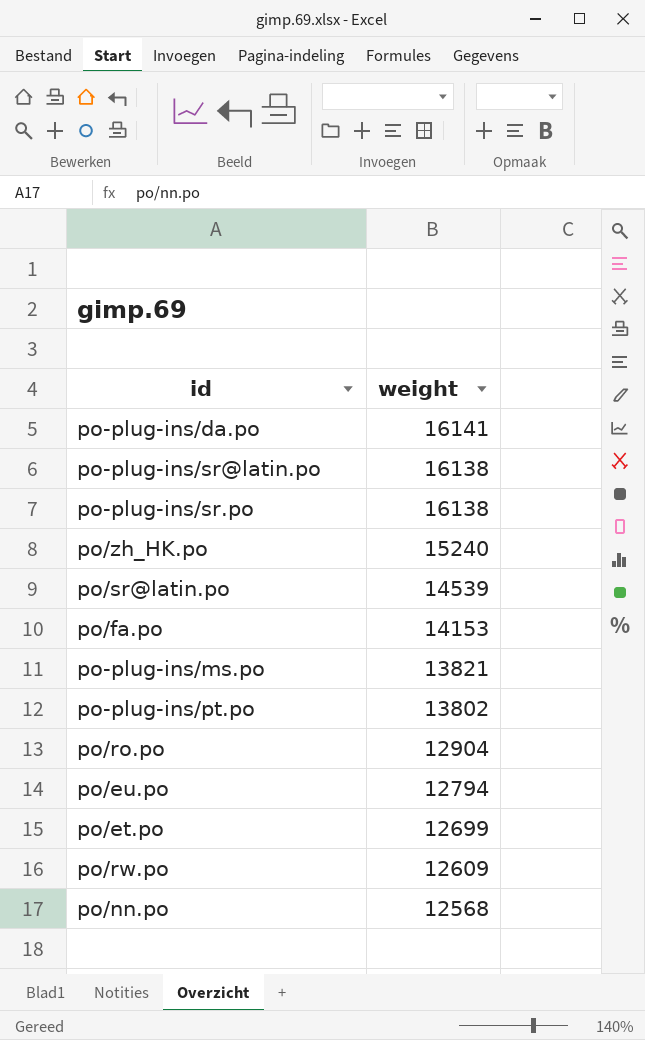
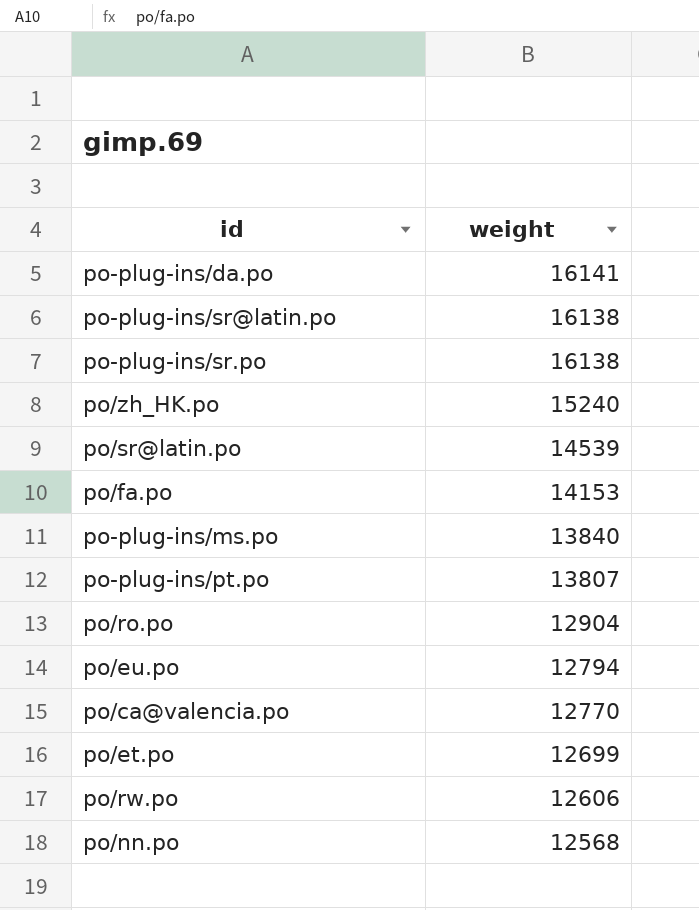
po-plug-ins/ms.po | weight: 13821 -> 13840
po-plug-ins/pt.po | weight: 13802 -> 13807
row po/ca@valencia.po: none -> 12770
po/rw.po | weight: 12609 -> 12606

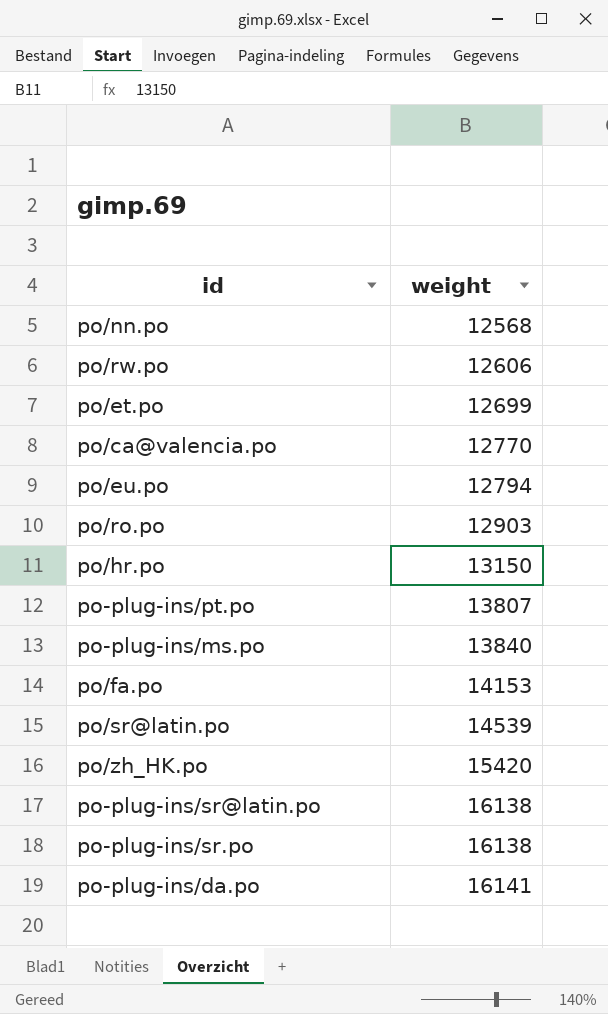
row order: weight descending -> weight ascending
po/ro.po | weight: 12904 -> 12903
row po/hr.po: none -> 13150
po/zh_HK.po | weight: 15240 -> 15420

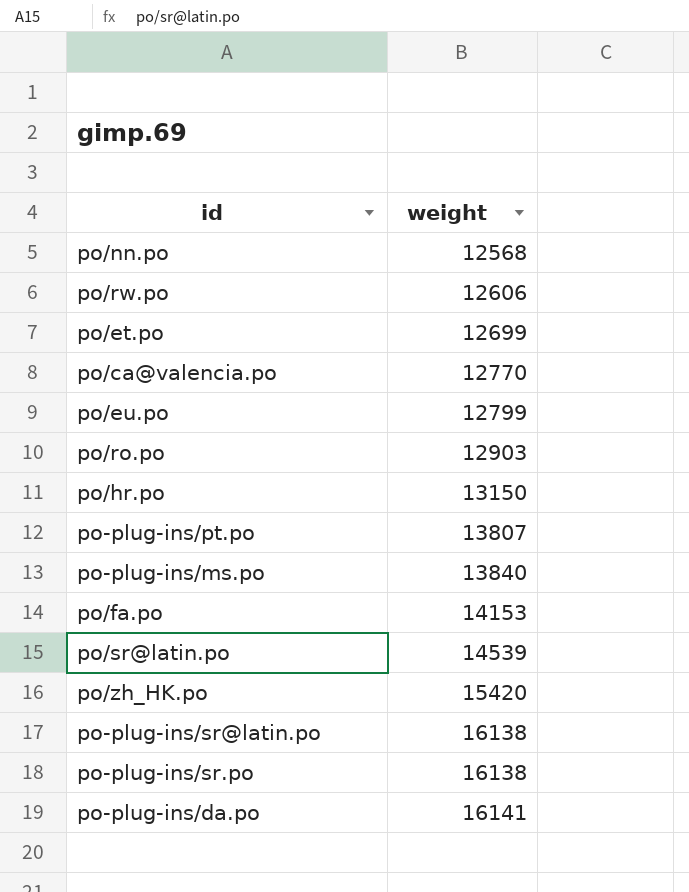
po/eu.po | weight: 12794 -> 12799

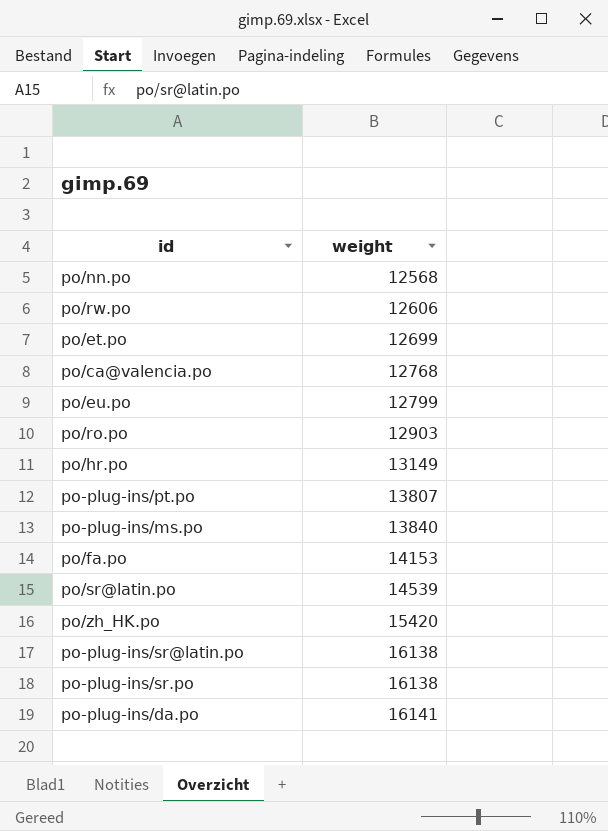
po/ca@valencia.po | weight: 12770 -> 12768
po/hr.po | weight: 13150 -> 13149

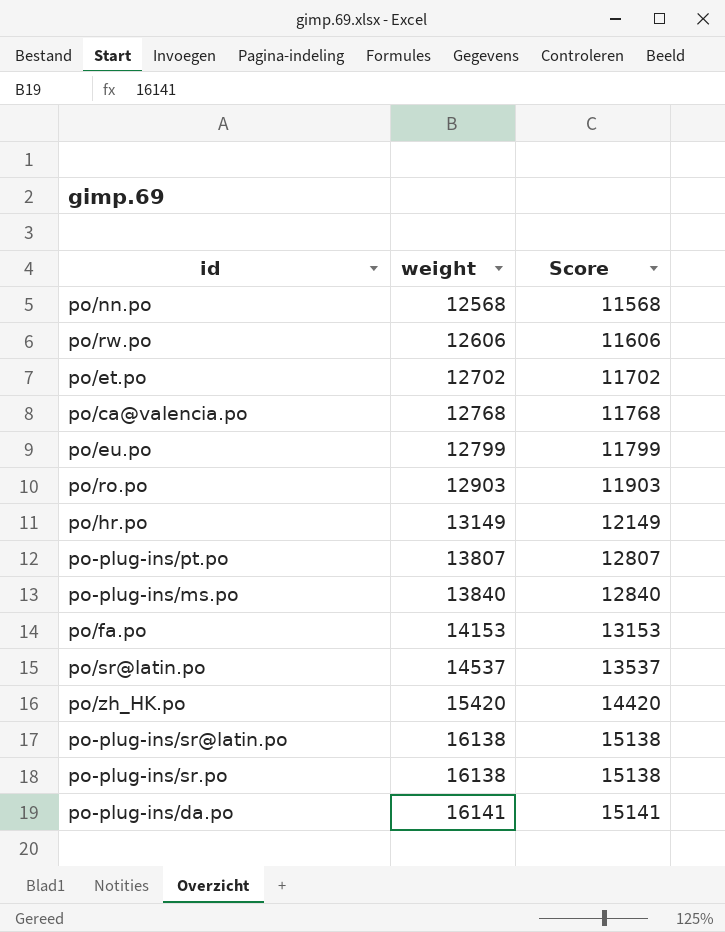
column Score | formula: none -> [weight] - 1000
po/et.po | weight: 12699 -> 12702
po/sr@latin.po | weight: 14539 -> 14537

